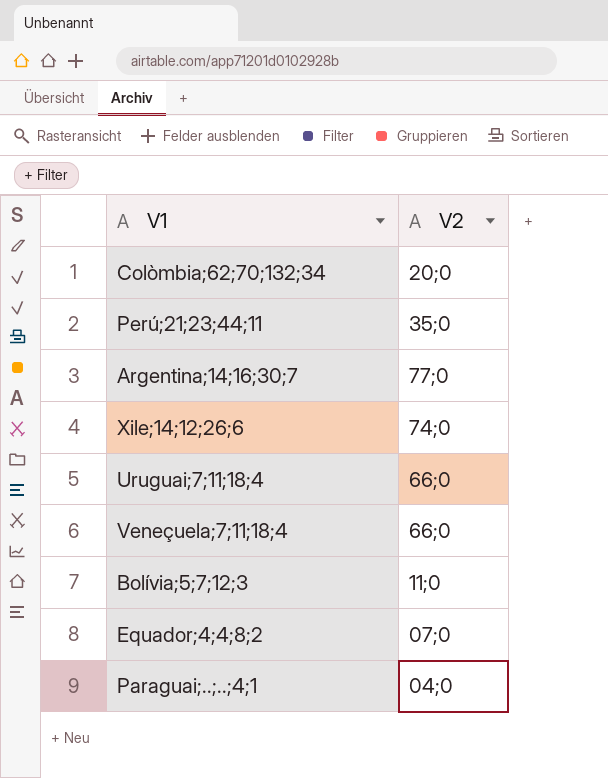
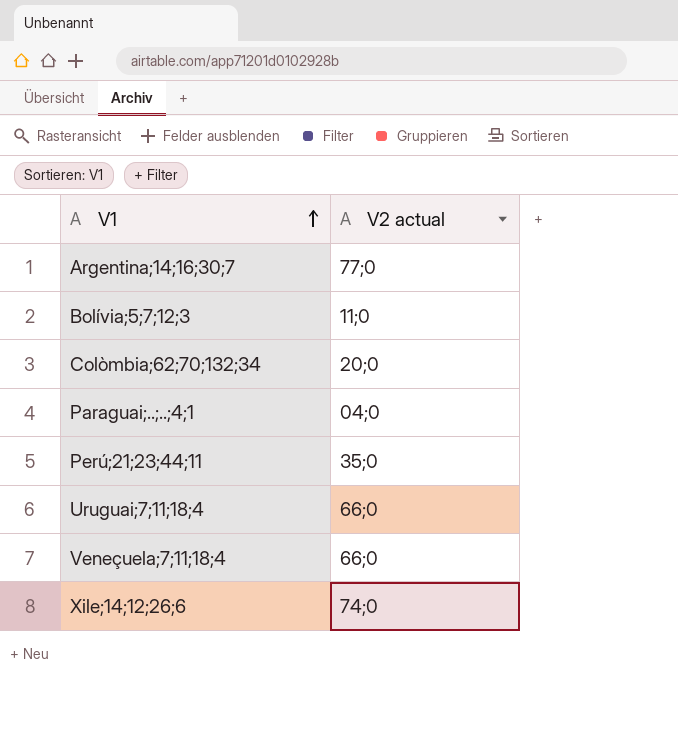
row order: none -> V1 ascending
column name: V2 -> V2 actual
row Equador;4;4;8;2: 07;0 -> none

